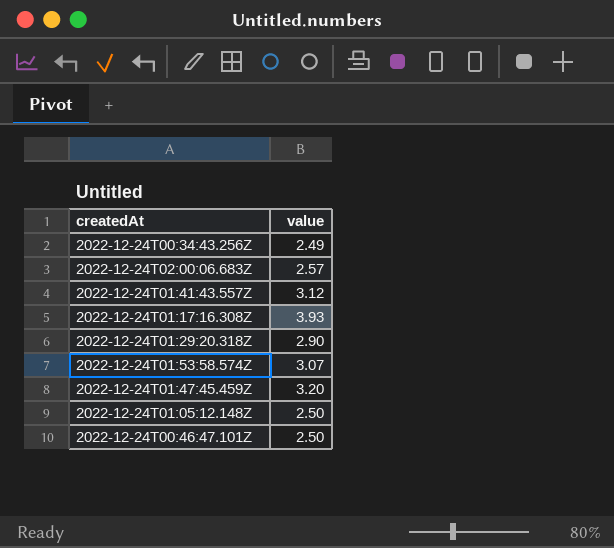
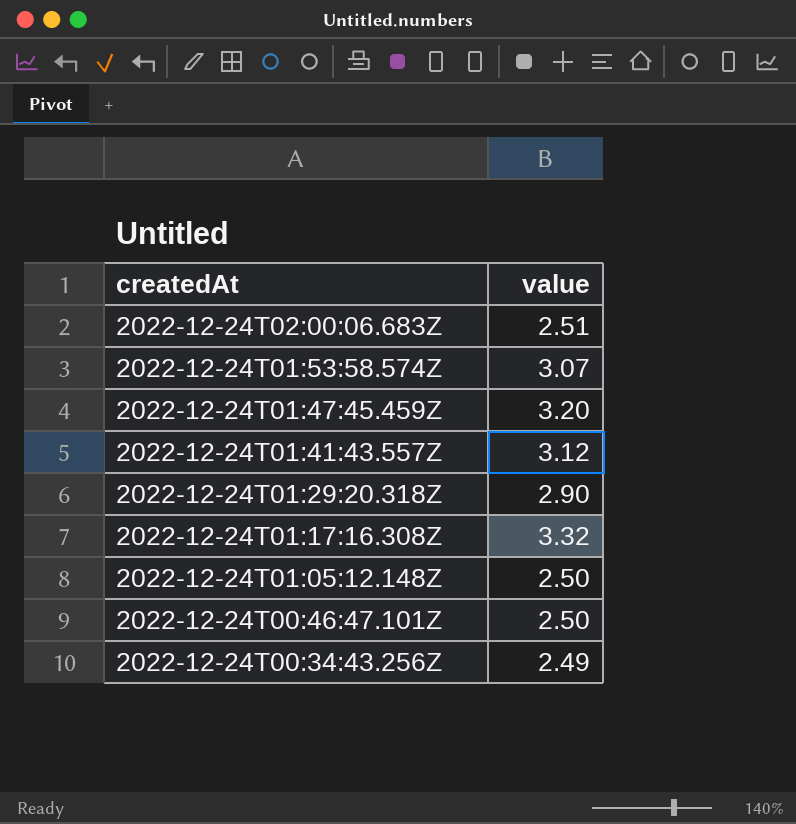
row order: none -> createdAt descending
2022-12-24T02:00:06.683Z | value: 2.57 -> 2.51
2022-12-24T01:17:16.308Z | value: 3.93 -> 3.32

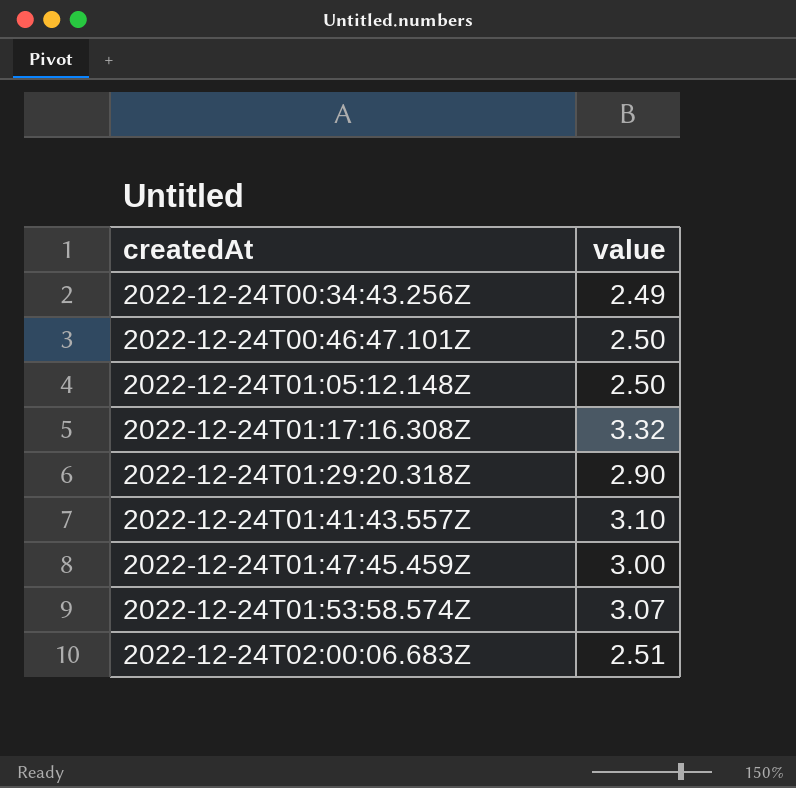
row order: createdAt descending -> createdAt ascending
2022-12-24T01:41:43.557Z | value: 3.12 -> 3.10
2022-12-24T01:47:45.459Z | value: 3.20 -> 3.00

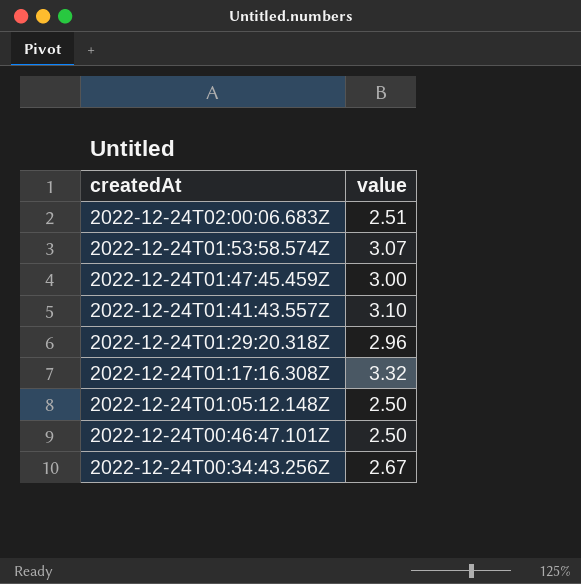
row order: createdAt ascending -> createdAt descending
2022-12-24T01:29:20.318Z | value: 2.90 -> 2.96
2022-12-24T00:34:43.256Z | value: 2.49 -> 2.67

